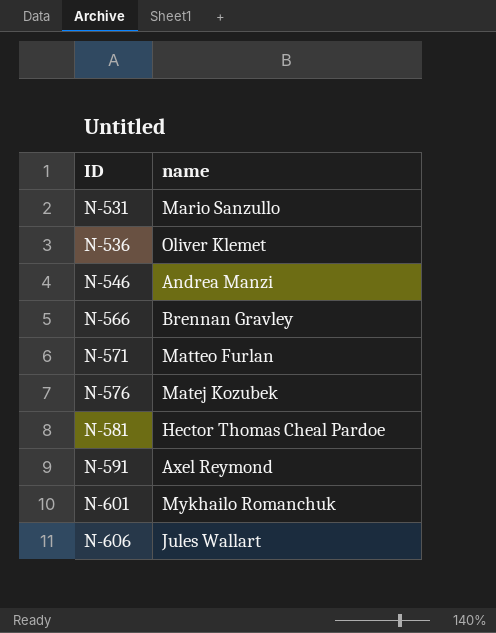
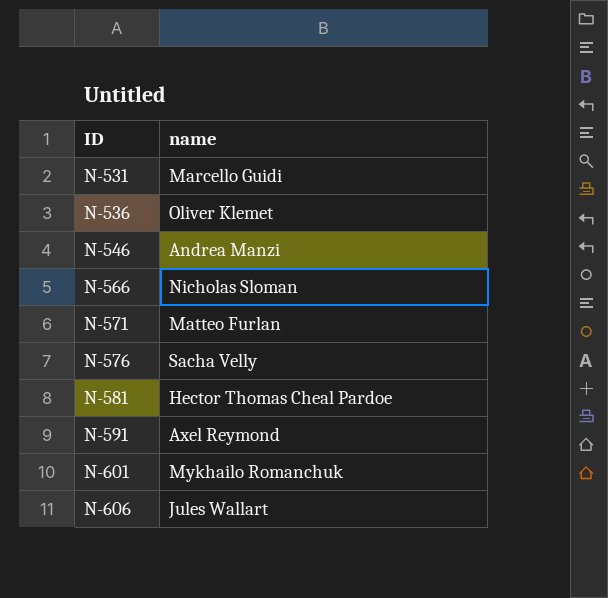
N-531 | name: Mario Sanzullo -> Marcello Guidi
N-566 | name: Brennan Gravley -> Nicholas Sloman
N-576 | name: Matej Kozubek -> Sacha Velly

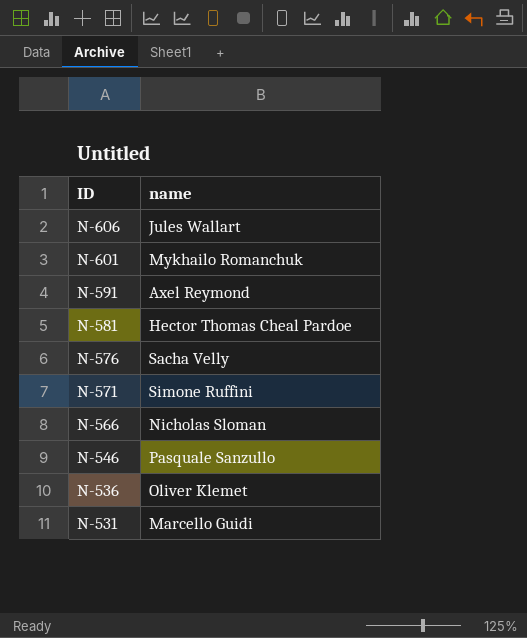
row order: ID ascending -> ID descending
N-571 | name: Matteo Furlan -> Simone Ruffini
N-546 | name: Andrea Manzi -> Pasquale Sanzullo

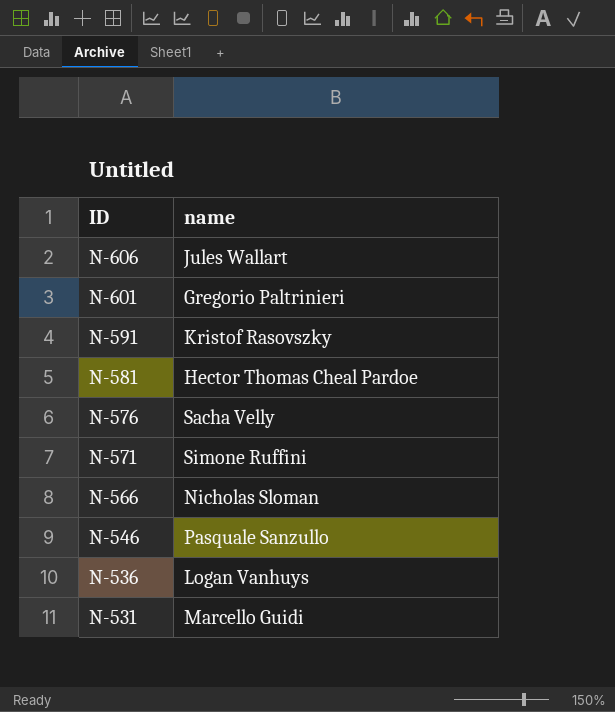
N-601 | name: Mykhailo Romanchuk -> Gregorio Paltrinieri
N-591 | name: Axel Reymond -> Kristof Rasovszky
N-536 | name: Oliver Klemet -> Logan Vanhuys

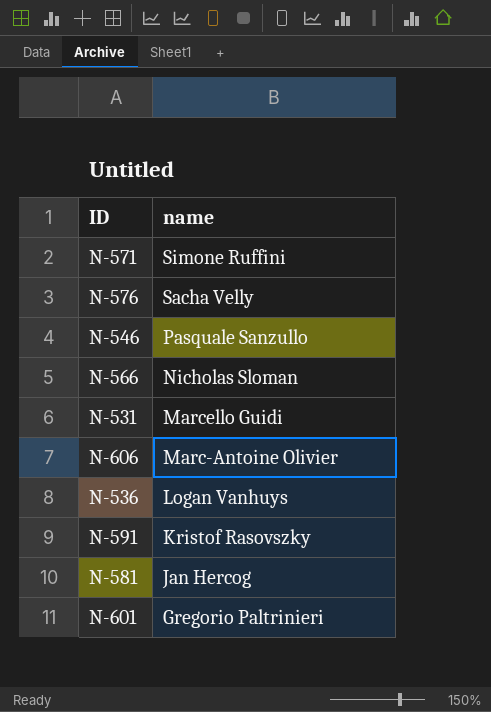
row order: ID descending -> name descending
N-606 | name: Jules Wallart -> Marc-Antoine Olivier
N-581 | name: Hector Thomas Cheal Pardoe -> Jan Hercog

